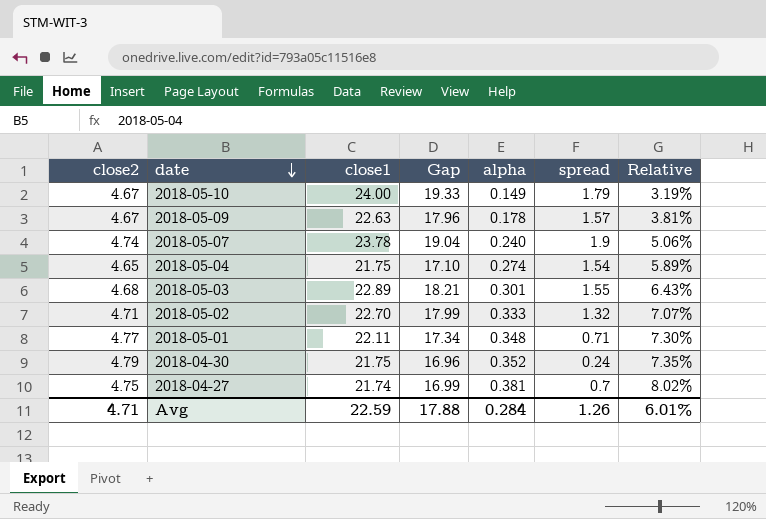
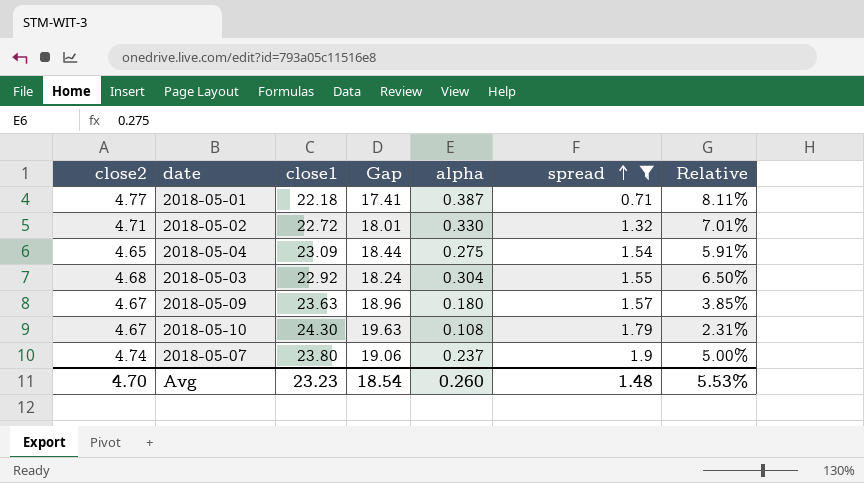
filter: none -> spread >= 0.71
row order: date descending -> spread ascending
2018-05-01 | close1: 22.11 -> 22.18
2018-05-01 | Gap: 17.34 -> 17.41
2018-05-01 | alpha: 0.348 -> 0.387
2018-05-01 | Relative: 7.30% -> 8.11%
2018-05-02 | close1: 22.70 -> 22.72
2018-05-02 | Gap: 17.99 -> 18.01
2018-05-02 | alpha: 0.333 -> 0.330
2018-05-02 | Relative: 7.07% -> 7.01%
2018-05-04 | close1: 21.75 -> 23.09
2018-05-04 | Gap: 17.10 -> 18.44
2018-05-04 | alpha: 0.274 -> 0.275
2018-05-04 | Relative: 5.89% -> 5.91%
2018-05-03 | close1: 22.89 -> 22.92
2018-05-03 | Gap: 18.21 -> 18.24
2018-05-03 | alpha: 0.301 -> 0.304
2018-05-03 | Relative: 6.43% -> 6.50%
2018-05-09 | close1: 22.63 -> 23.63
2018-05-09 | Gap: 17.96 -> 18.96
2018-05-09 | alpha: 0.178 -> 0.180
2018-05-09 | Relative: 3.81% -> 3.85%
2018-05-10 | close1: 24.00 -> 24.30
2018-05-10 | Gap: 19.33 -> 19.63
2018-05-10 | alpha: 0.149 -> 0.108
2018-05-10 | Relative: 3.19% -> 2.31%
2018-05-07 | close1: 23.78 -> 23.80
2018-05-07 | Gap: 19.04 -> 19.06
2018-05-07 | alpha: 0.240 -> 0.237
2018-05-07 | Relative: 5.06% -> 5.00%
Avg | close2: 4.71 -> 4.70
Avg | close1: 22.59 -> 23.23
Avg | Gap: 17.88 -> 18.54
Avg | alpha: 0.284 -> 0.260
Avg | spread: 1.26 -> 1.48
Avg | Relative: 6.01% -> 5.53%

